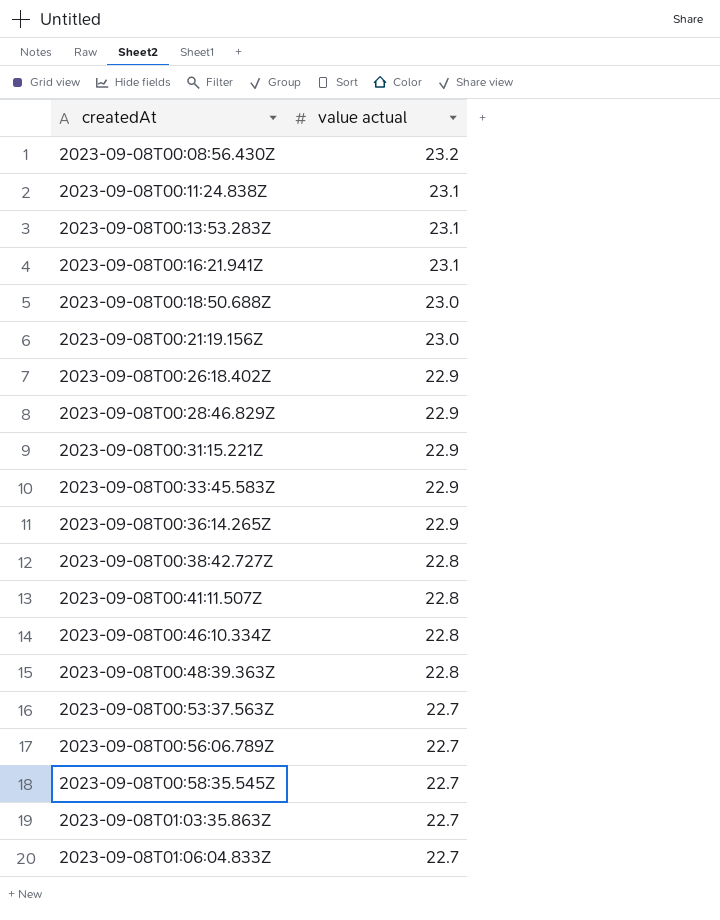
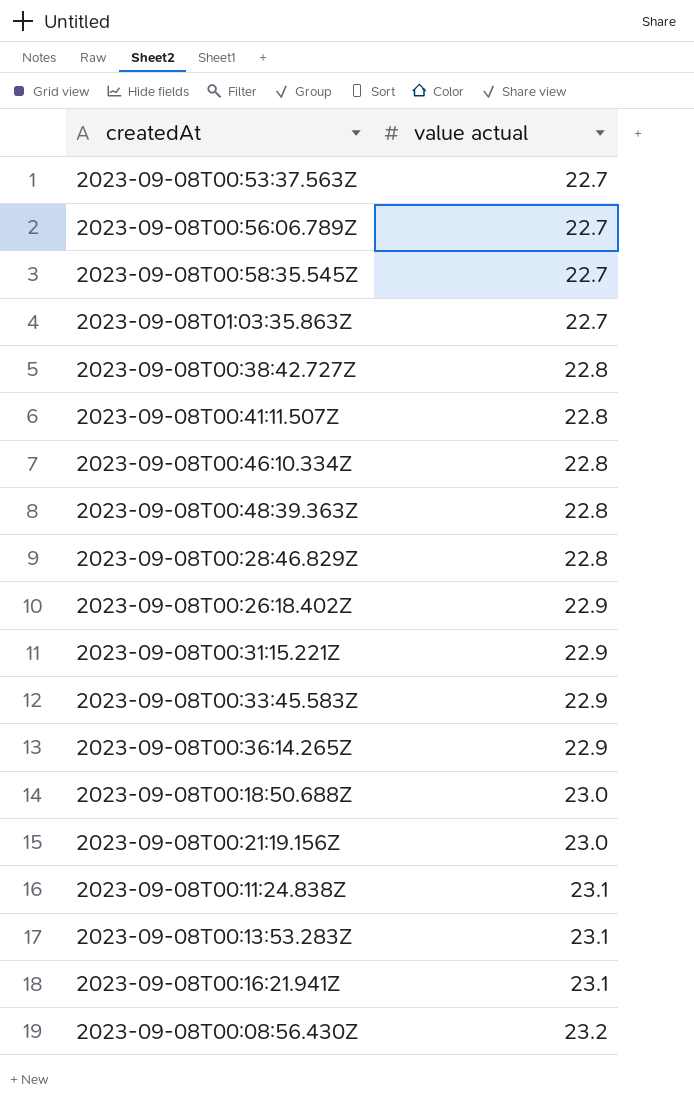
row order: createdAt ascending -> value actual ascending
row 2023-09-08T01:06:04.833Z: 22.7 -> none
2023-09-08T00:28:46.829Z | value actual: 22.9 -> 22.8

